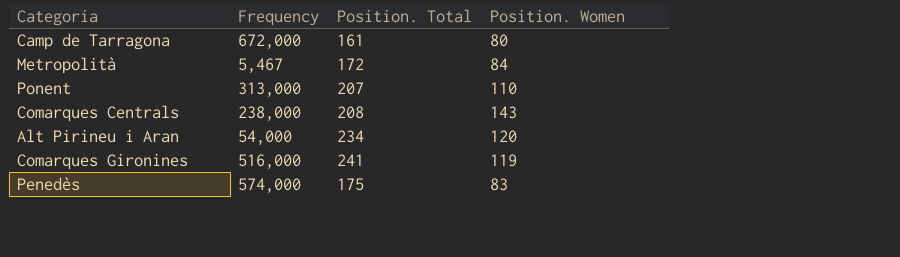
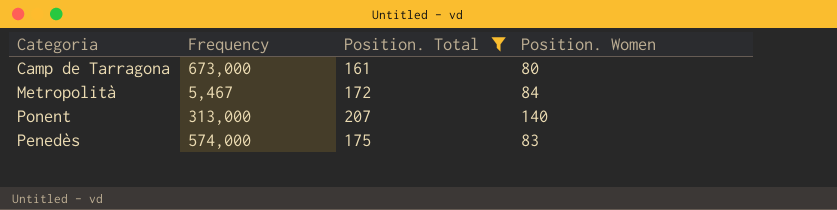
filter: none -> Position. Total <= 207
Camp de Tarragona | Frequency: 672,000 -> 673,000
Ponent | Position. Women: 110 -> 140

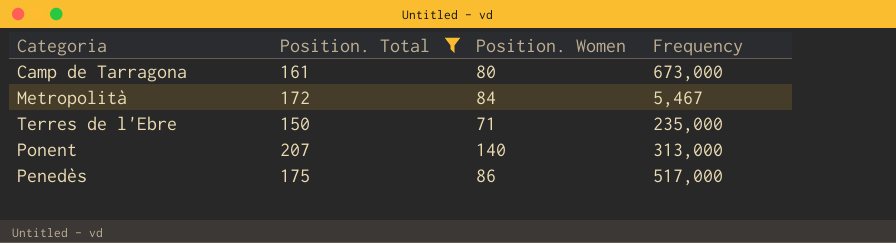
column Frequency | position: 2 -> 4
row Terres de l'Ebre: none -> 150 | 71 | 235,000
Penedès | Position. Women: 83 -> 86
Penedès | Frequency: 574,000 -> 517,000

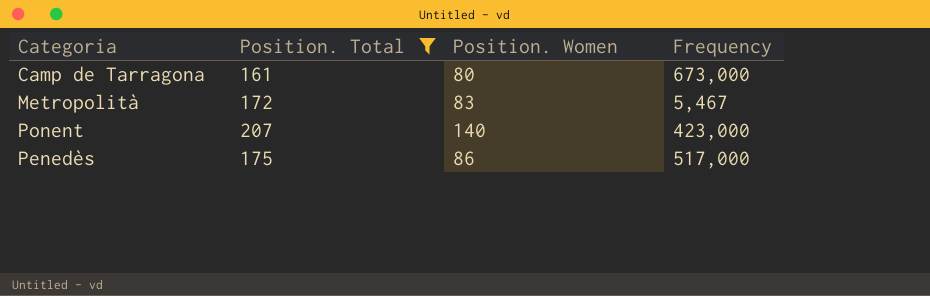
row Terres de l'Ebre: 150 | 71 | 235,000 -> none
Metropolità | Position. Women: 84 -> 83
Ponent | Frequency: 313,000 -> 423,000

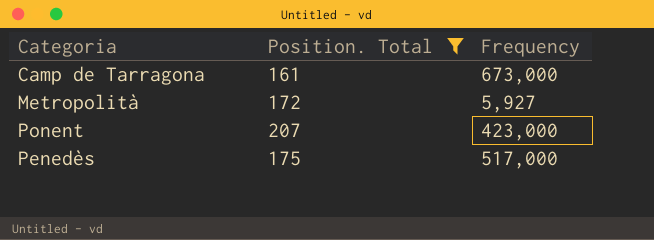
column Position. Women | position: 3 -> none
Metropolità | Frequency: 5,467 -> 5,927

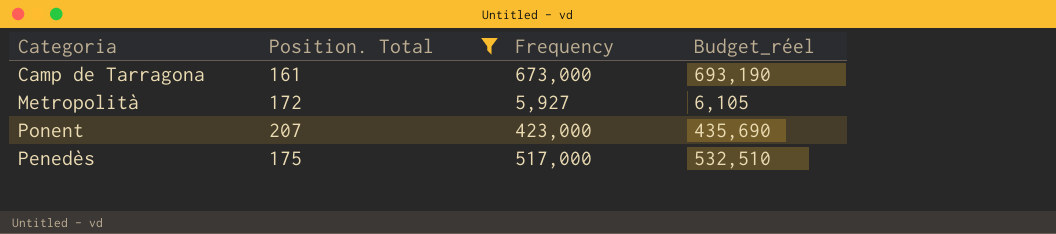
column Budget_réel | formula: none -> [Frequency] * 1,03

